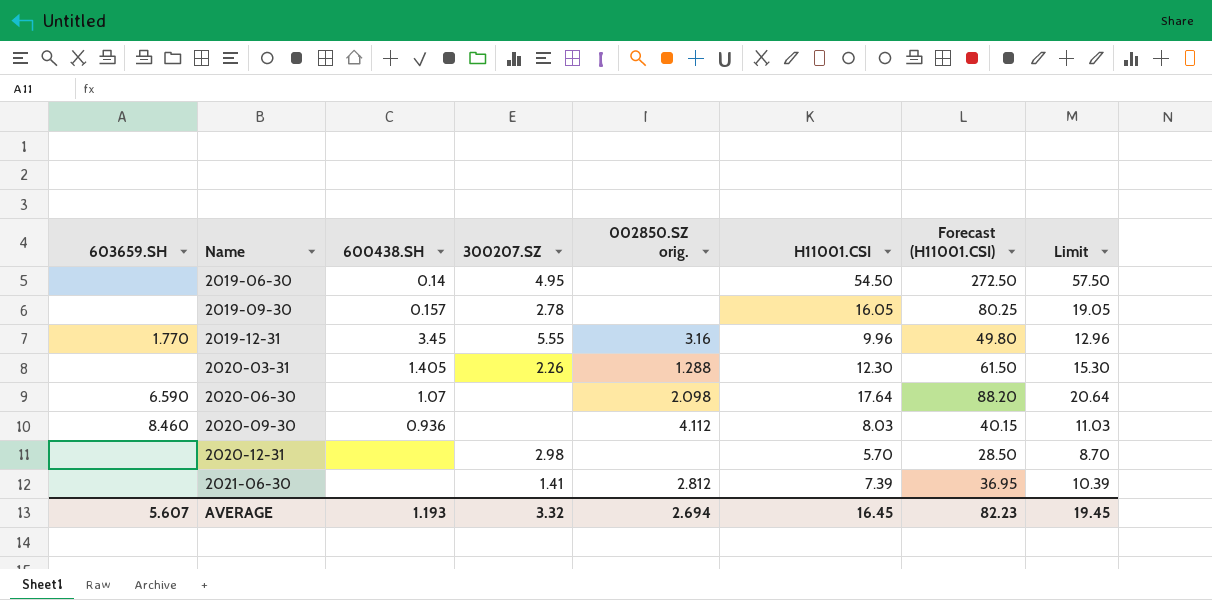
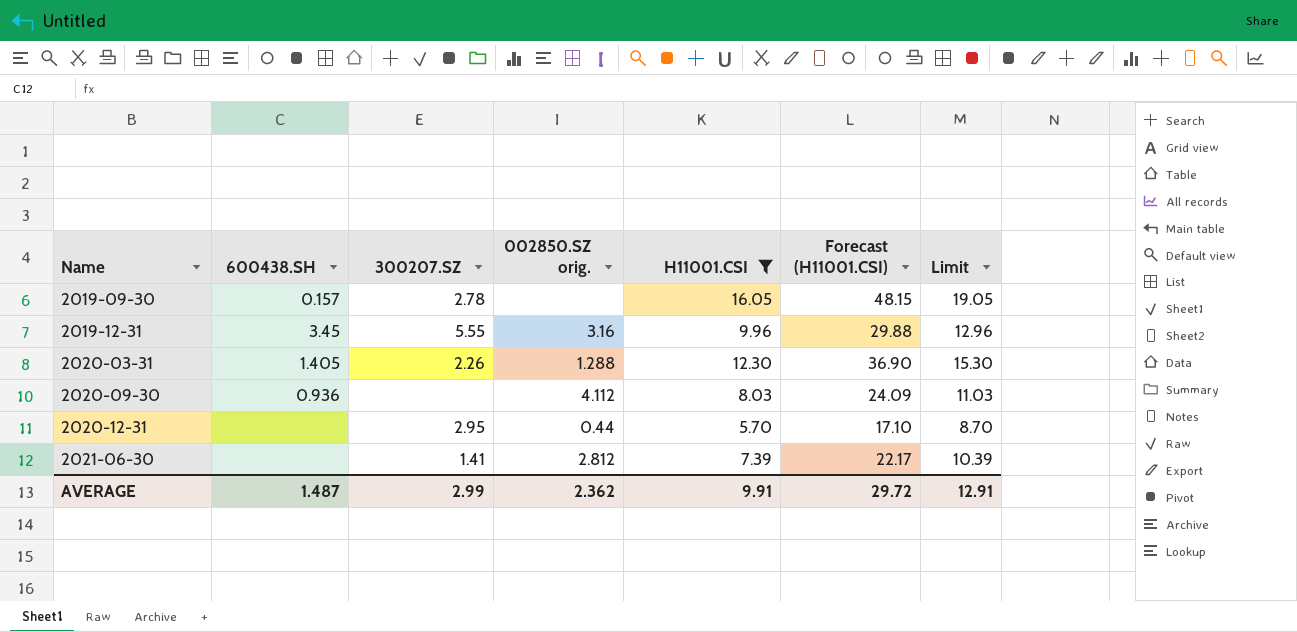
filter: none -> H11001.CSI <= 16.05
column 603659.SH | position: 1 -> none
column Forecast (H11001.CSI) | formula: [H11001.CSI] * 5 -> [H11001.CSI] * 3
2020-12-31 | 300207.SZ: 2.98 -> 2.95
2020-12-31 | 002850.SZ orig.: none -> 0.44
AVERAGE | 600438.SH: 1.193 -> 1.487
AVERAGE | 300207.SZ: 3.32 -> 2.99
AVERAGE | 002850.SZ orig.: 2.694 -> 2.362
AVERAGE | H11001.CSI: 16.45 -> 9.91
AVERAGE | Forecast (H11001.CSI): 82.23 -> 29.72
AVERAGE | Limit: 19.45 -> 12.91

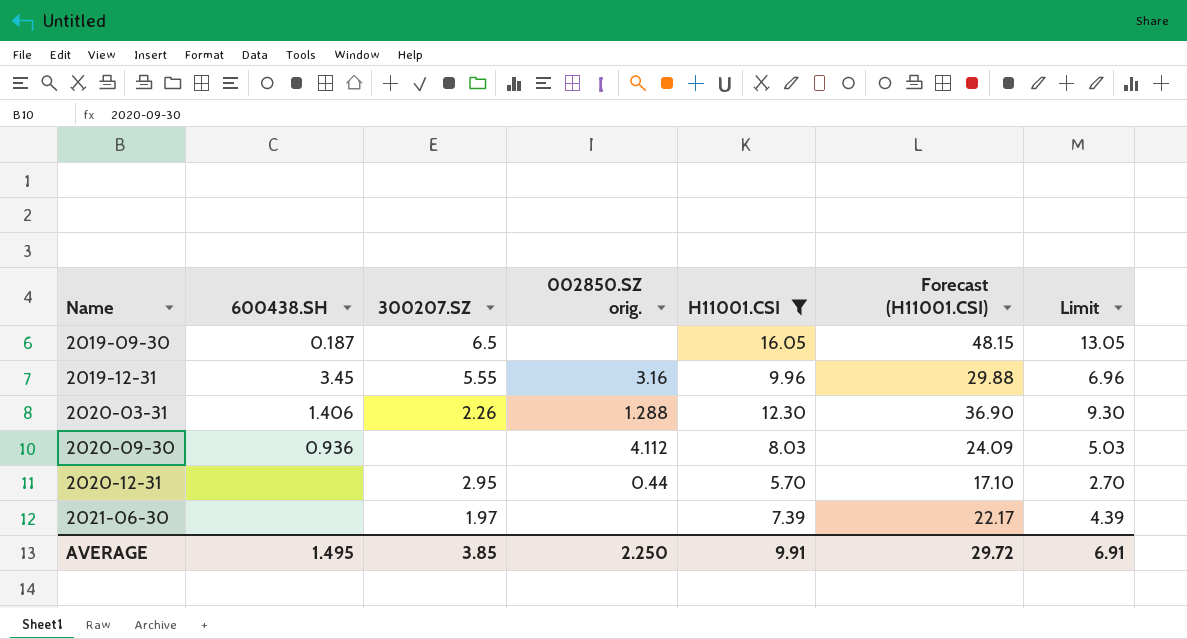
column Limit | formula: [H11001.CSI] + 3 -> [H11001.CSI] - 3
2019-09-30 | 600438.SH: 0.157 -> 0.187
2019-09-30 | 300207.SZ: 2.78 -> 6.5
2020-03-31 | 600438.SH: 1.405 -> 1.406
2021-06-30 | 300207.SZ: 1.41 -> 1.97
2021-06-30 | 002850.SZ orig.: 2.812 -> none
AVERAGE | 600438.SH: 1.487 -> 1.495
AVERAGE | 300207.SZ: 2.99 -> 3.85
AVERAGE | 002850.SZ orig.: 2.362 -> 2.250
AVERAGE | Limit: 12.91 -> 6.91

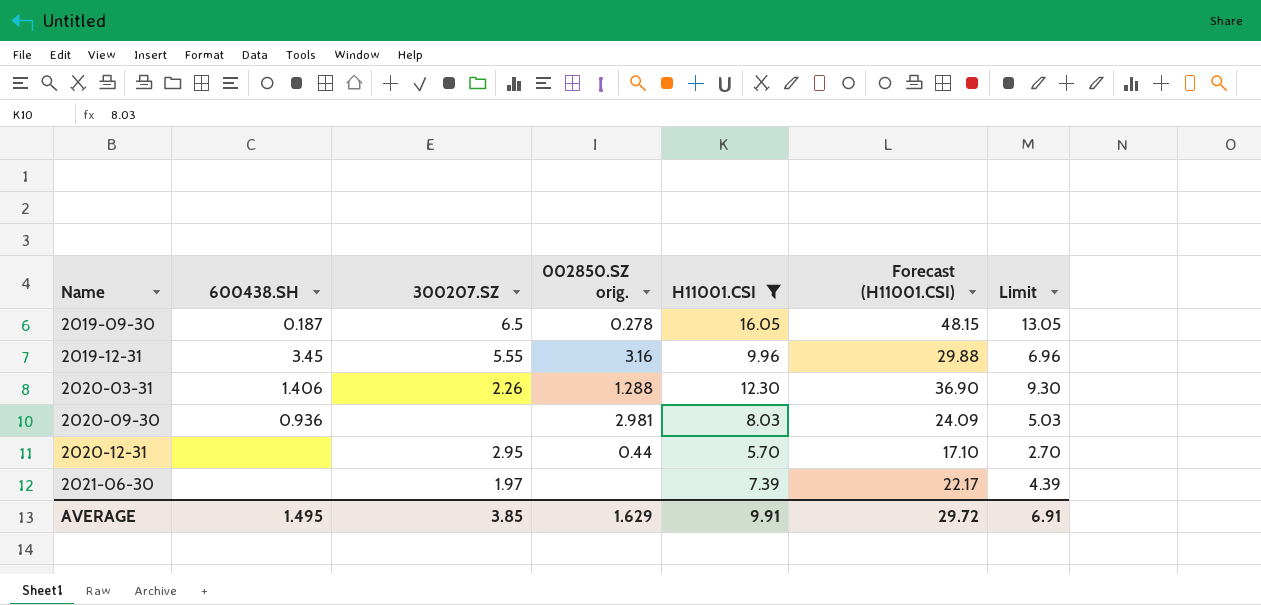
2019-09-30 | 002850.SZ orig.: none -> 0.278
2020-09-30 | 002850.SZ orig.: 4.112 -> 2.981
AVERAGE | 002850.SZ orig.: 2.250 -> 1.629

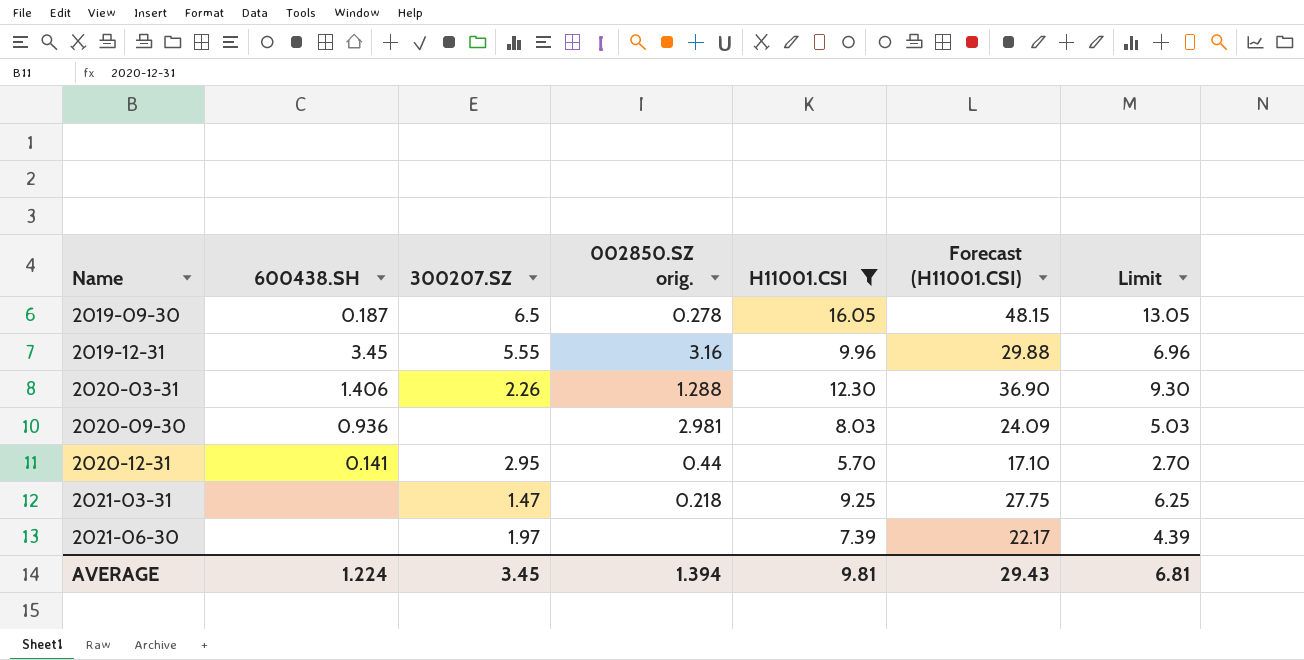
2020-12-31 | 600438.SH: none -> 0.141
row 2021-03-31: none -> none | 1.47 | 0.218 | 9.25 | 27.75 | 6.25
AVERAGE | 600438.SH: 1.495 -> 1.224
AVERAGE | 300207.SZ: 3.85 -> 3.45
AVERAGE | 002850.SZ orig.: 1.629 -> 1.394
AVERAGE | H11001.CSI: 9.91 -> 9.81
AVERAGE | Forecast (H11001.CSI): 29.72 -> 29.43
AVERAGE | Limit: 6.91 -> 6.81

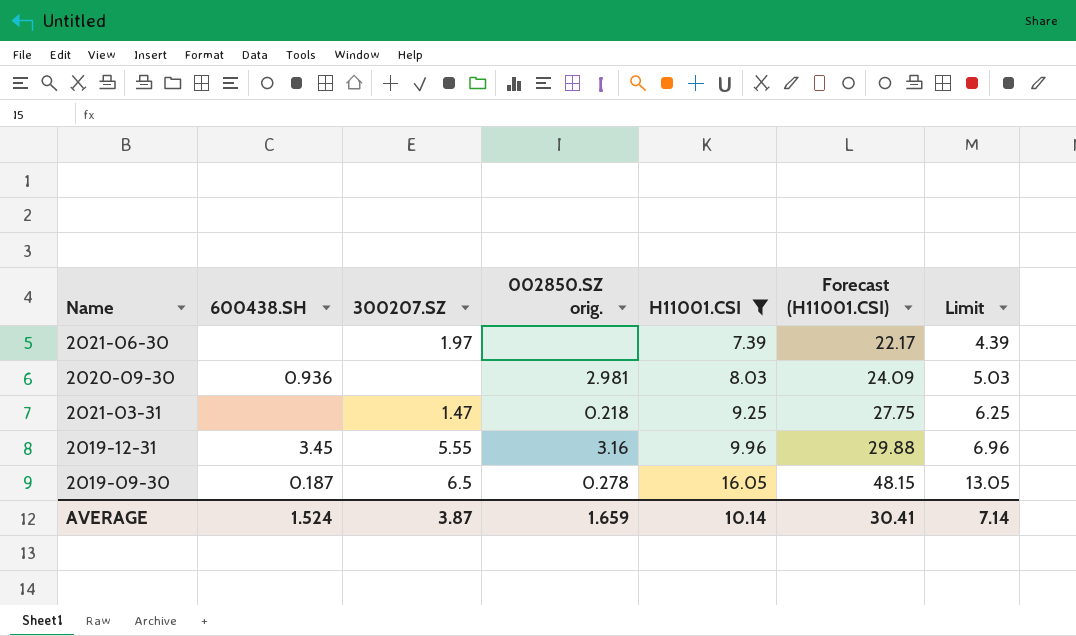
row order: Name ascending -> H11001.CSI ascending
row 2020-03-31: 1.406 | 2.26 | 1.288 | 12.30 | 36.90 | 9.30 -> none
row 2020-12-31: 0.141 | 2.95 | 0.44 | 5.70 | 17.10 | 2.70 -> none
AVERAGE | 600438.SH: 1.224 -> 1.524
AVERAGE | 300207.SZ: 3.45 -> 3.87
AVERAGE | 002850.SZ orig.: 1.394 -> 1.659
AVERAGE | H11001.CSI: 9.81 -> 10.14
AVERAGE | Forecast (H11001.CSI): 29.43 -> 30.41
AVERAGE | Limit: 6.81 -> 7.14

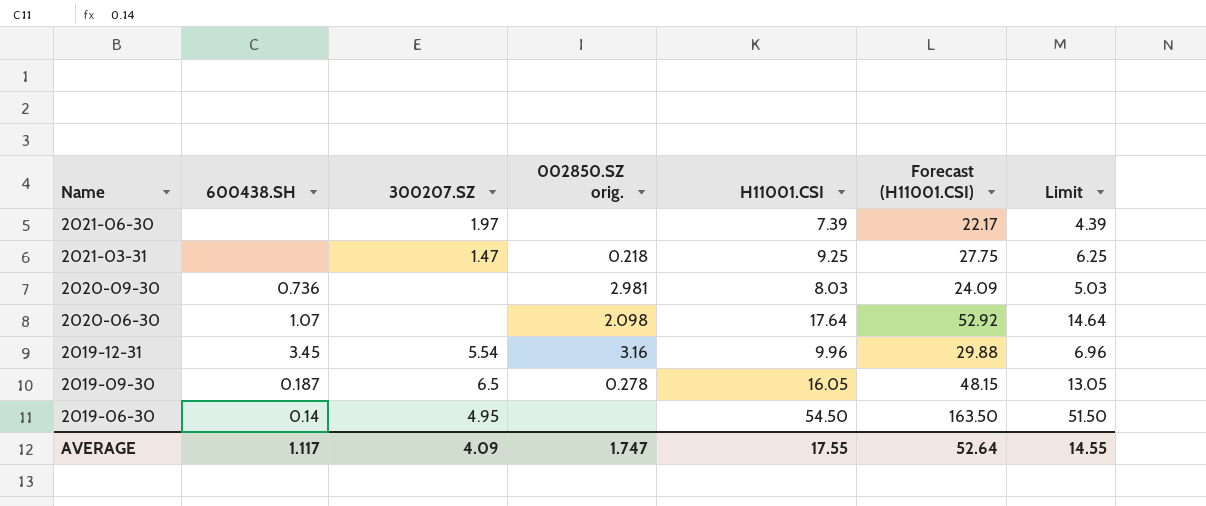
filter: H11001.CSI <= 16.05 -> none
row order: H11001.CSI ascending -> Name descending
2020-09-30 | 600438.SH: 0.936 -> 0.736
2019-12-31 | 300207.SZ: 5.55 -> 5.54
AVERAGE | 600438.SH: 1.524 -> 1.117
AVERAGE | 300207.SZ: 3.87 -> 4.09
AVERAGE | 002850.SZ orig.: 1.659 -> 1.747
AVERAGE | H11001.CSI: 10.14 -> 17.55
AVERAGE | Forecast (H11001.CSI): 30.41 -> 52.64
AVERAGE | Limit: 7.14 -> 14.55

